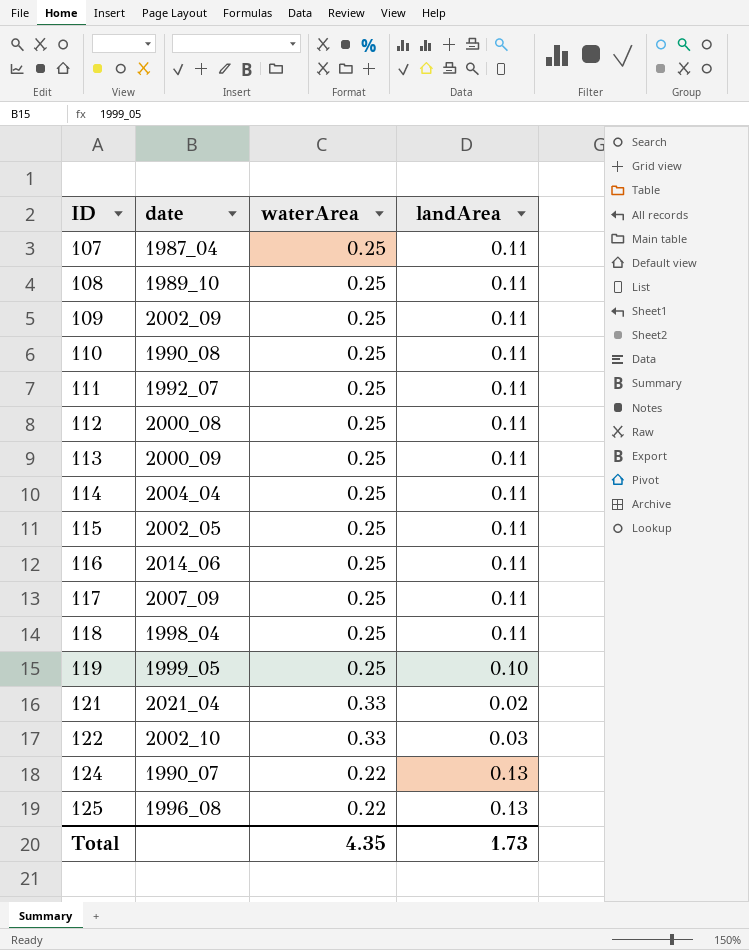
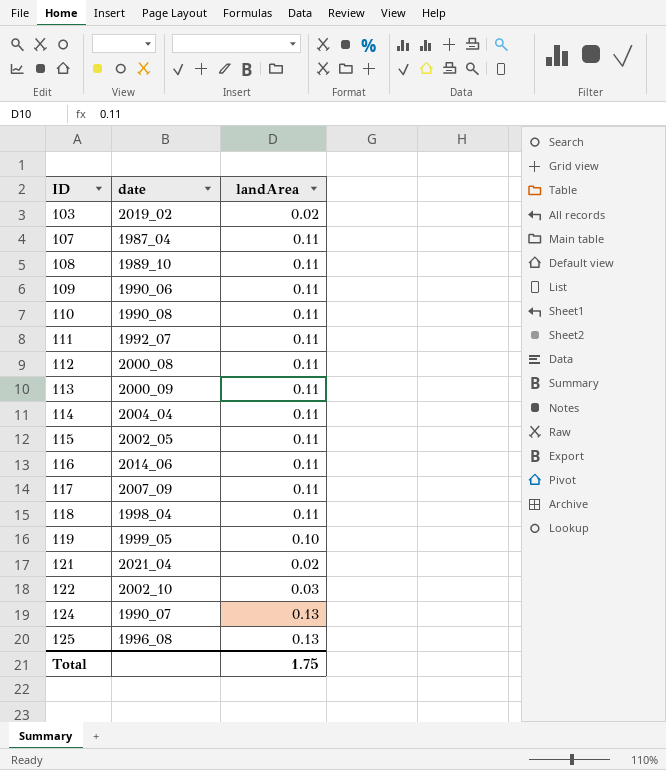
column waterArea | position: 3 -> none
row 103: none -> 2019_02 | 0.02
109 | date: 2002_09 -> 1990_06
Total | landArea: 1.73 -> 1.75

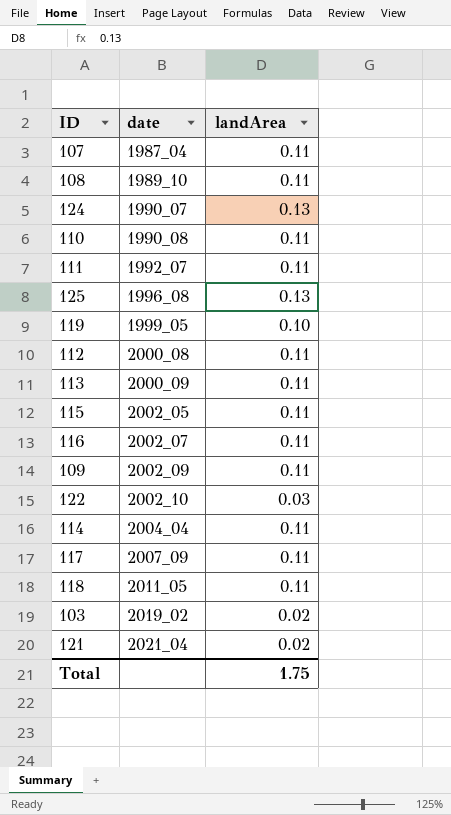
row order: ID ascending -> date ascending
116 | date: 2014_06 -> 2002_07
109 | date: 1990_06 -> 2002_09
118 | date: 1998_04 -> 2011_05

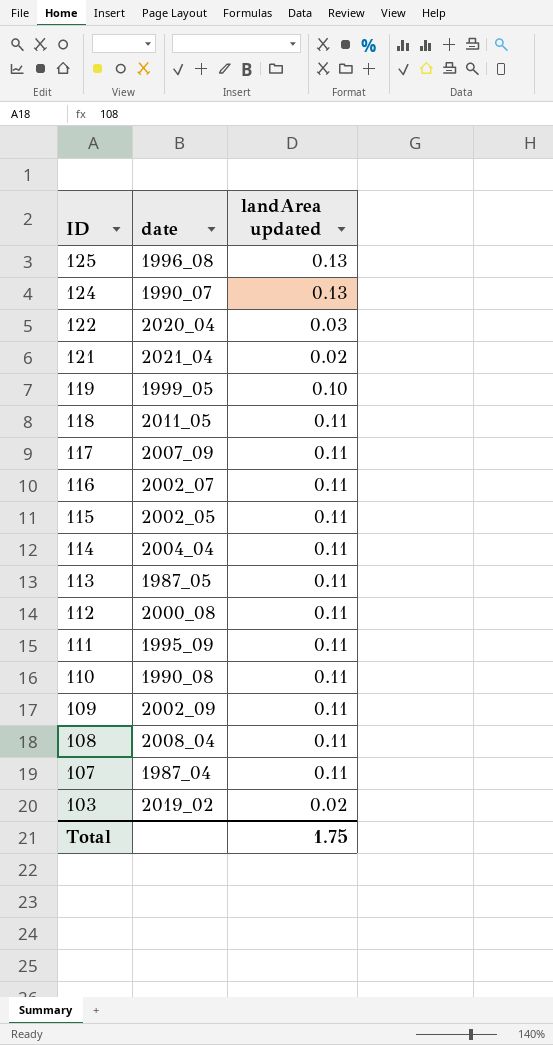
row order: date ascending -> ID descending
column name: landArea -> landArea updated
122 | date: 2002_10 -> 2020_04
113 | date: 2000_09 -> 1987_05
111 | date: 1992_07 -> 1995_09
108 | date: 1989_10 -> 2008_04

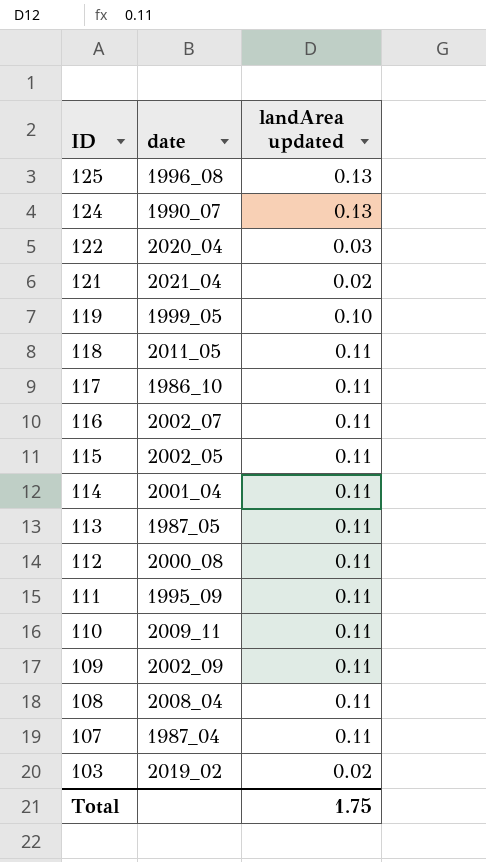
117 | date: 2007_09 -> 1986_10
114 | date: 2004_04 -> 2001_04
110 | date: 1990_08 -> 2009_11

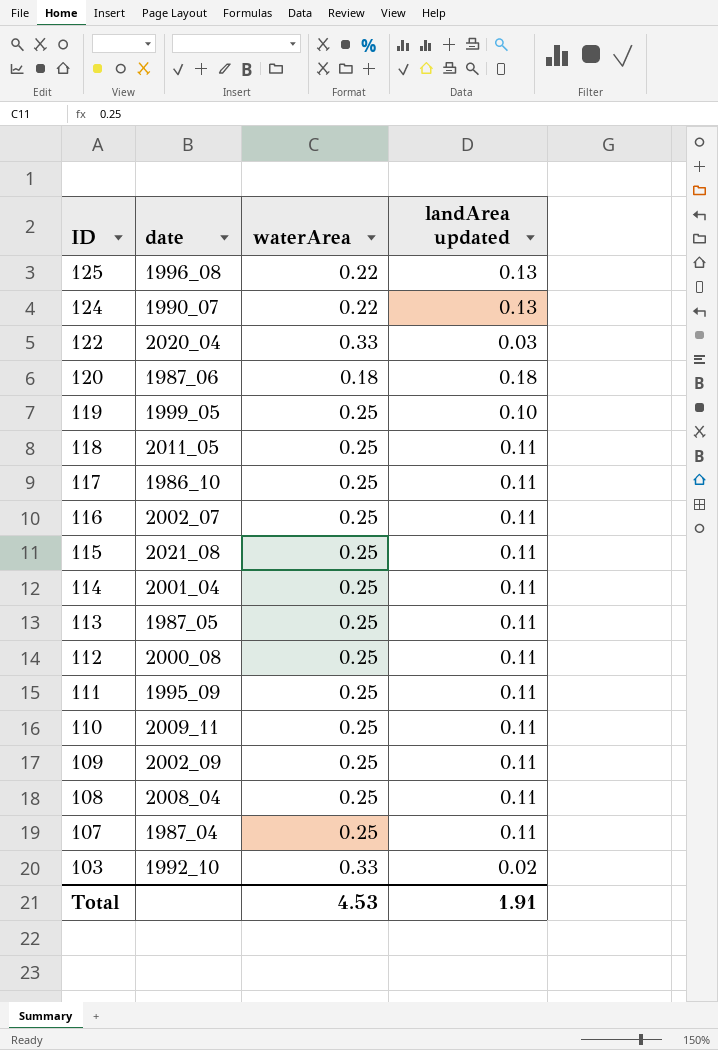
column waterArea | position: none -> 3
row 121: 2021_04 | 0.02 -> none
row 120: none -> 1987_06 | 0.18 | 0.18
115 | date: 2002_05 -> 2021_08
103 | date: 2019_02 -> 1992_10
Total | landArea updated: 1.75 -> 1.91

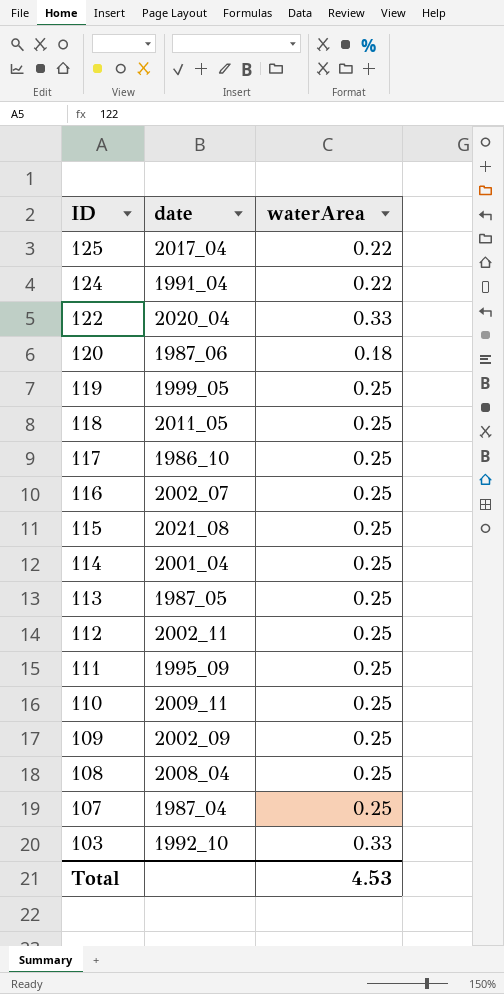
column landArea updated | position: 4 -> none
125 | date: 1996_08 -> 2017_04
124 | date: 1990_07 -> 1991_04
112 | date: 2000_08 -> 2002_11

